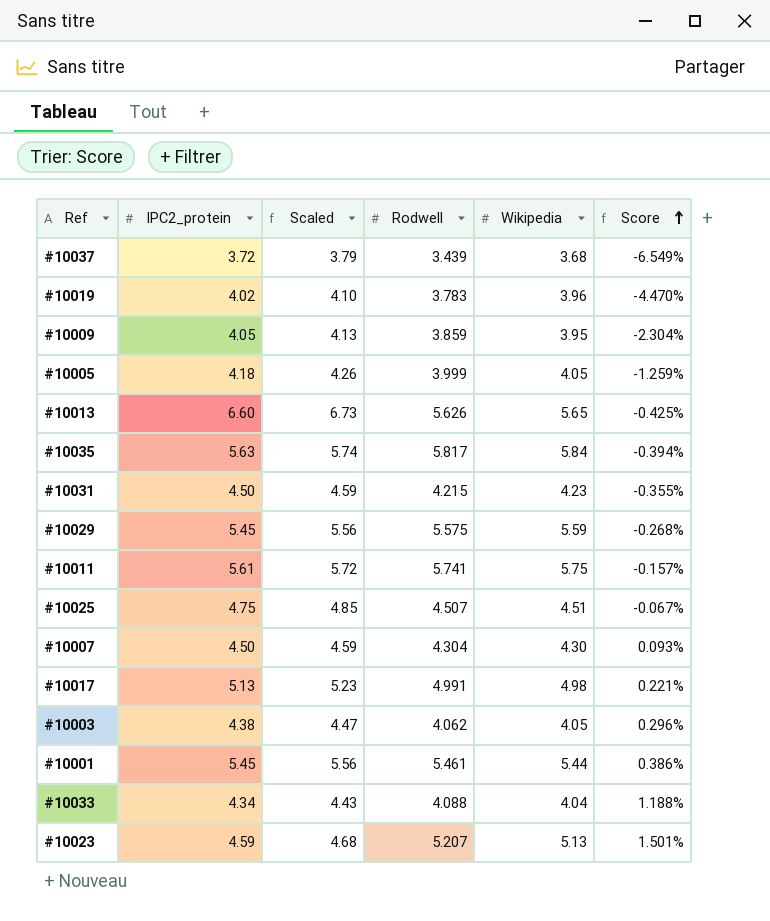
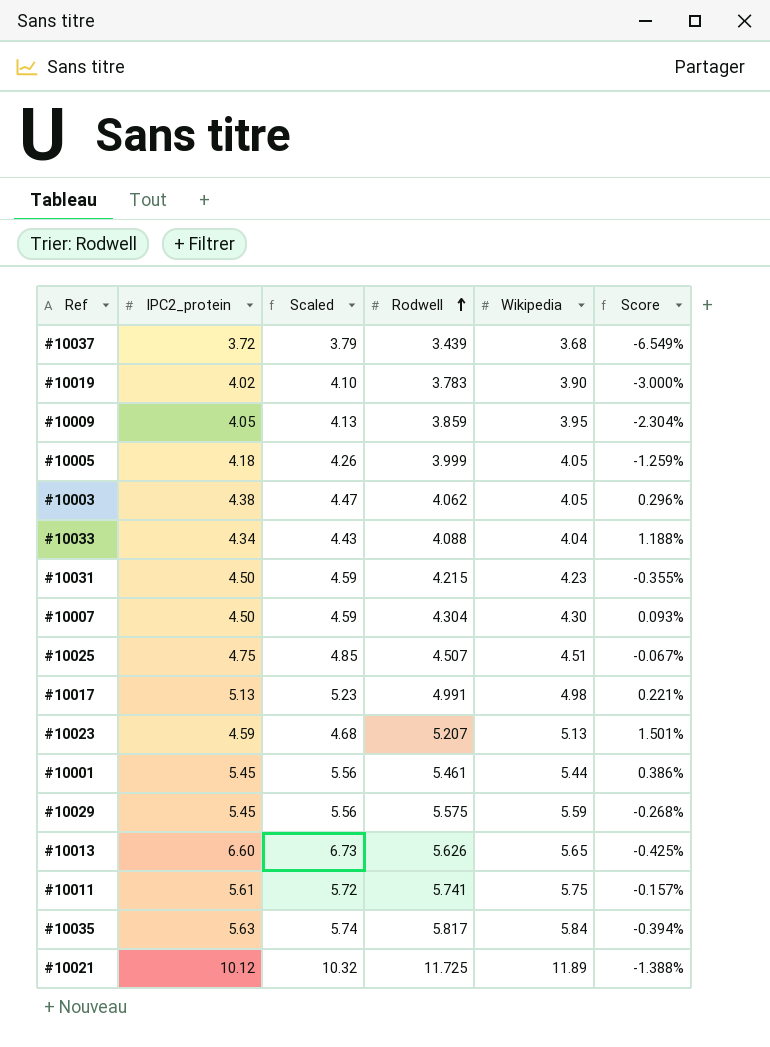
row order: Score ascending -> Rodwell ascending
#10019 | Wikipedia: 3.96 -> 3.90
#10019 | Score: -4.470% -> -3.000%
row #10021: none -> 10.12 | 10.32 | 11.725 | 11.89 | -1.388%

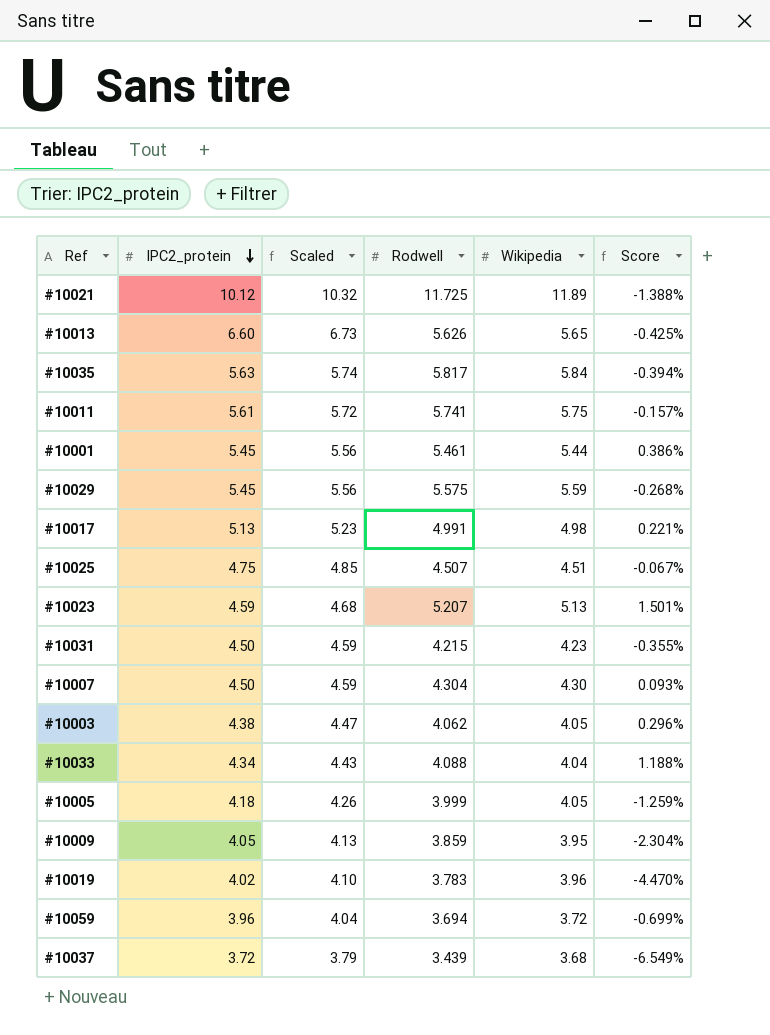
row order: Rodwell ascending -> IPC2_protein descending
#10019 | Wikipedia: 3.90 -> 3.96
#10019 | Score: -3.000% -> -4.470%
row #10059: none -> 3.96 | 4.04 | 3.694 | 3.72 | -0.699%

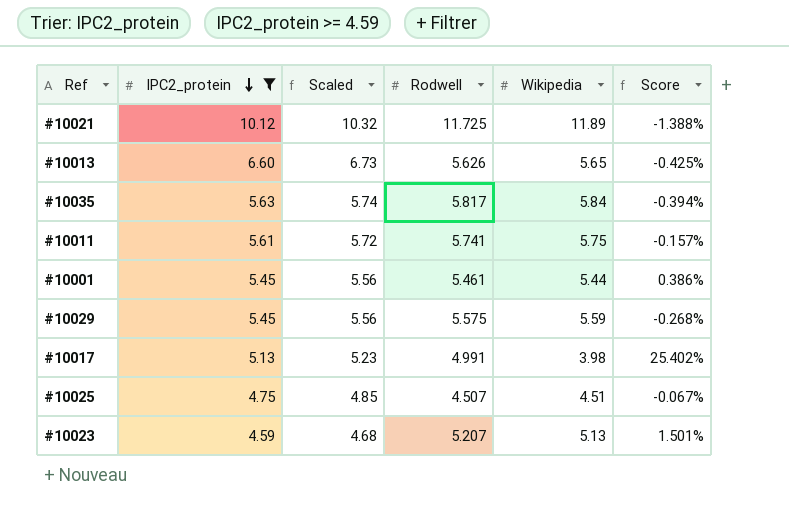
filter: none -> IPC2_protein >= 4.59
#10017 | Wikipedia: 4.98 -> 3.98
#10017 | Score: 0.221% -> 25.402%

